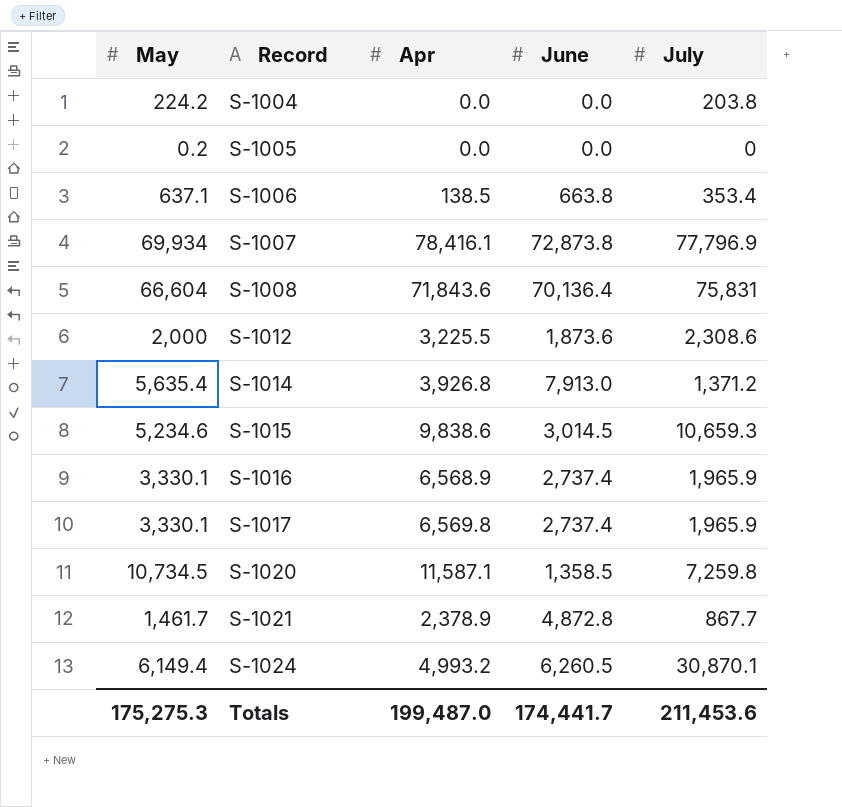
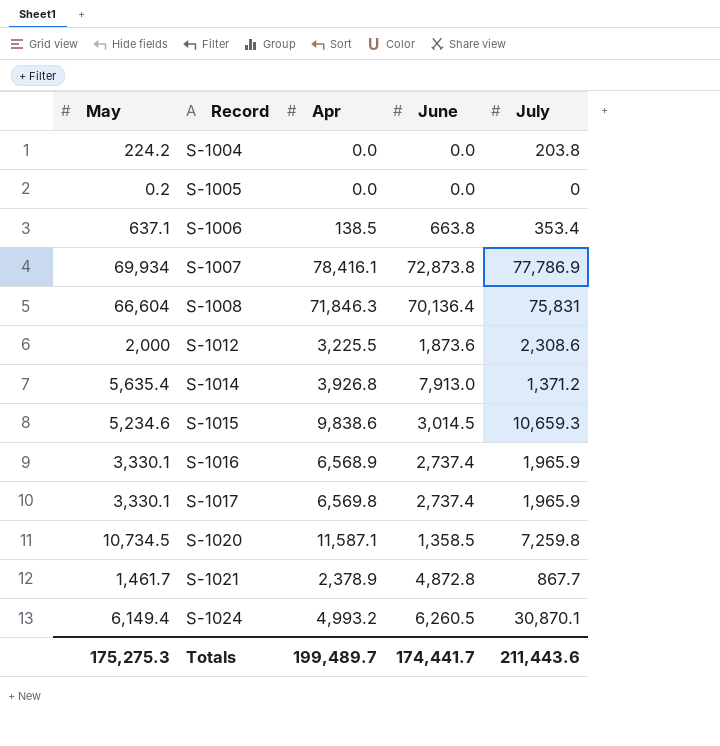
S-1007 | July: 77,796.9 -> 77,786.9
S-1008 | Apr: 71,843.6 -> 71,846.3
Totals | Apr: 199,487.0 -> 199,489.7
Totals | July: 211,453.6 -> 211,443.6

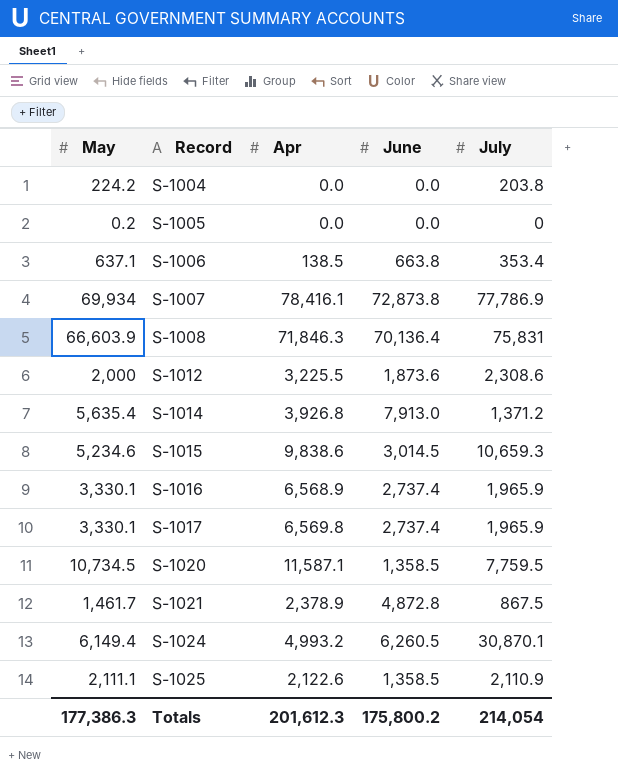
S-1008 | May: 66,604 -> 66,603.9
S-1020 | July: 7,259.8 -> 7,759.5
S-1021 | July: 867.7 -> 867.5
row S-1025: none -> 2,111.1 | 2,122.6 | 1,358.5 | 2,110.9
Totals | May: 175,275.3 -> 177,386.3
Totals | Apr: 199,489.7 -> 201,612.3
Totals | June: 174,441.7 -> 175,800.2
Totals | July: 211,443.6 -> 214,054

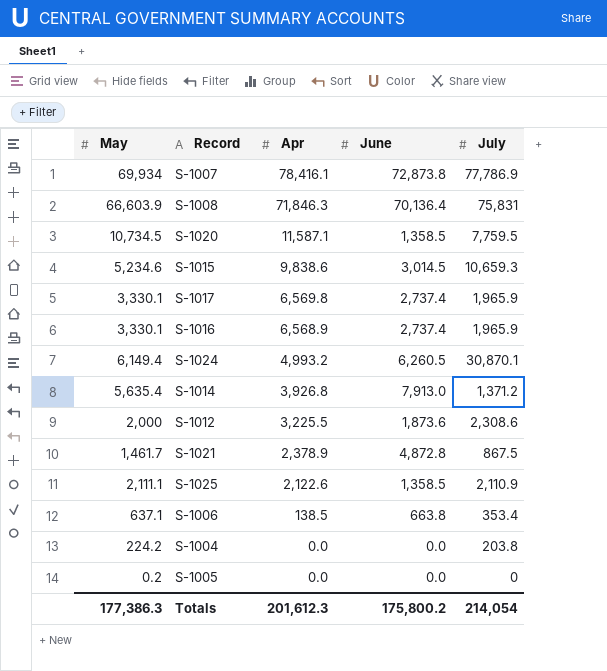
row order: Record ascending -> Apr descending

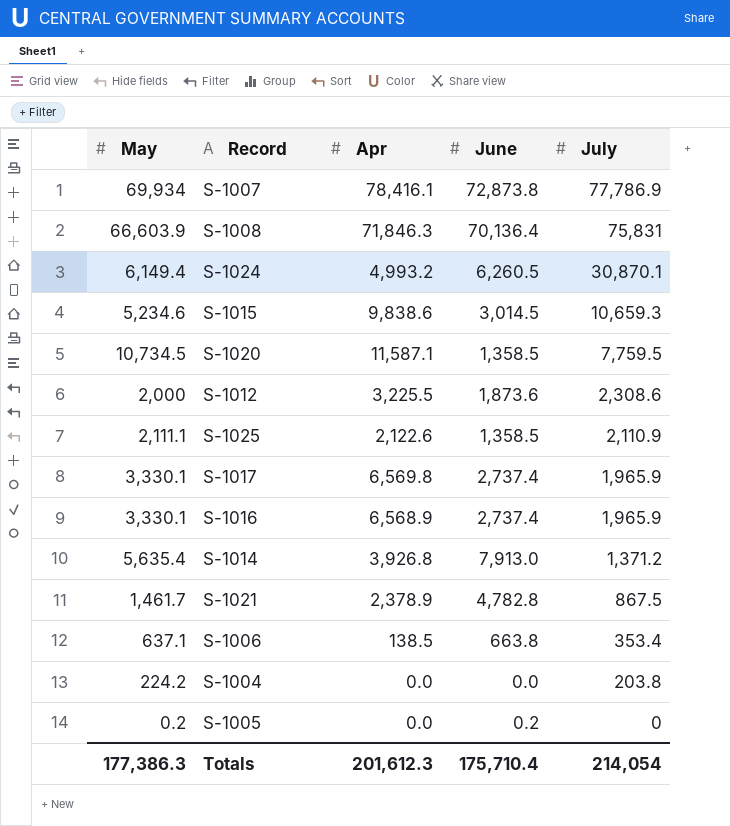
row order: Apr descending -> July descending
S-1021 | June: 4,872.8 -> 4,782.8
S-1005 | June: 0.0 -> 0.2
Totals | June: 175,800.2 -> 175,710.4

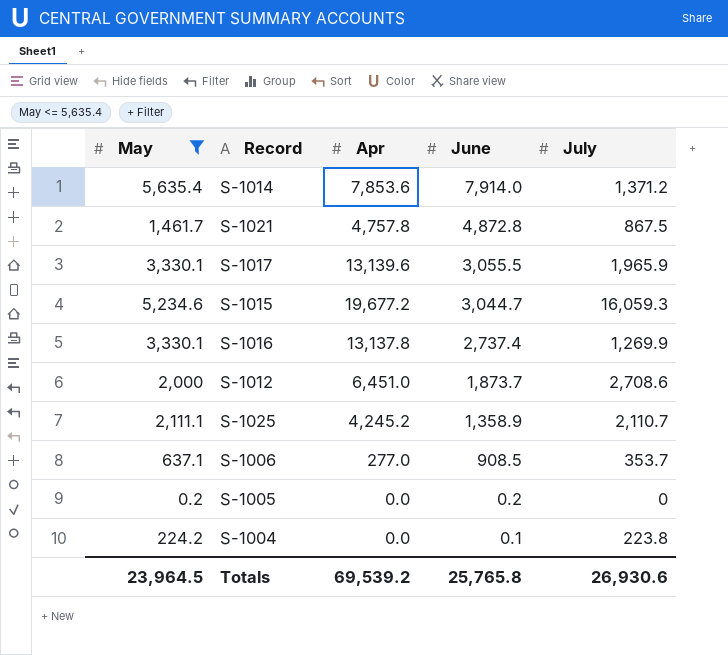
filter: none -> May <= 5,635.4
row order: July descending -> June descending
S-1014 | Apr: 3,926.8 -> 7,853.6
S-1014 | June: 7,913.0 -> 7,914.0
S-1021 | Apr: 2,378.9 -> 4,757.8
S-1021 | June: 4,782.8 -> 4,872.8
S-1017 | Apr: 6,569.8 -> 13,139.6
S-1017 | June: 2,737.4 -> 3,055.5
S-1015 | Apr: 9,838.6 -> 19,677.2
S-1015 | June: 3,014.5 -> 3,044.7
S-1015 | July: 10,659.3 -> 16,059.3
S-1016 | Apr: 6,568.9 -> 13,137.8
S-1016 | July: 1,965.9 -> 1,269.9
S-1012 | Apr: 3,225.5 -> 6,451.0
S-1012 | June: 1,873.6 -> 1,873.7
S-1012 | July: 2,308.6 -> 2,708.6
S-1025 | Apr: 2,122.6 -> 4,245.2
S-1025 | June: 1,358.5 -> 1,358.9
S-1025 | July: 2,110.9 -> 2,110.7
S-1006 | Apr: 138.5 -> 277.0
S-1006 | June: 663.8 -> 908.5
S-1006 | July: 353.4 -> 353.7
S-1004 | June: 0.0 -> 0.1
S-1004 | July: 203.8 -> 223.8
Totals | May: 177,386.3 -> 23,964.5
Totals | Apr: 201,612.3 -> 69,539.2
Totals | June: 175,710.4 -> 25,765.8
Totals | July: 214,054 -> 26,930.6

